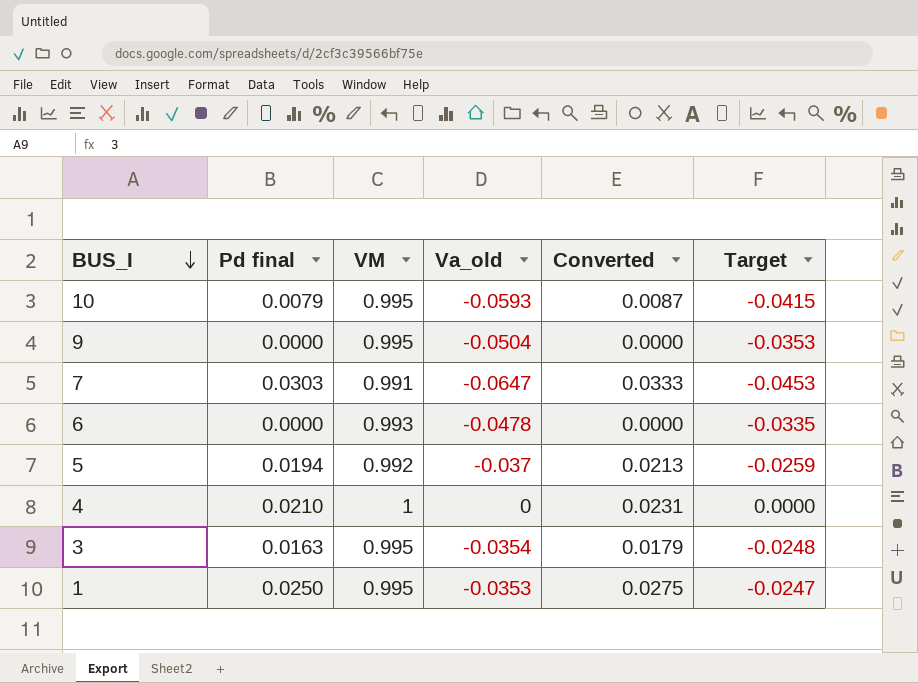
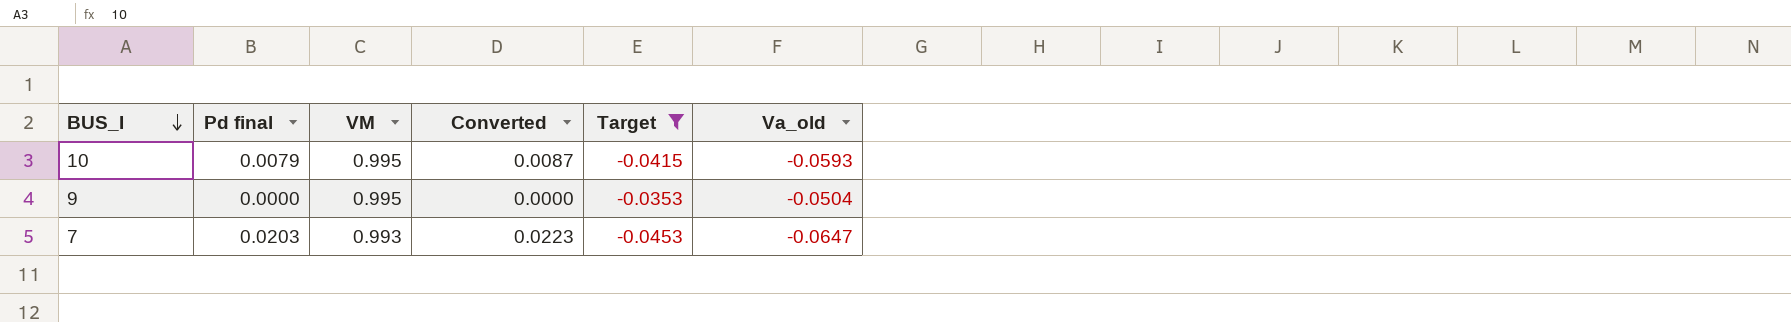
filter: none -> Target <= -0.0353
column Va_old | position: 4 -> 6
7 | Pd final: 0.0303 -> 0.0203
7 | VM: 0.991 -> 0.993
7 | Converted: 0.0333 -> 0.0223

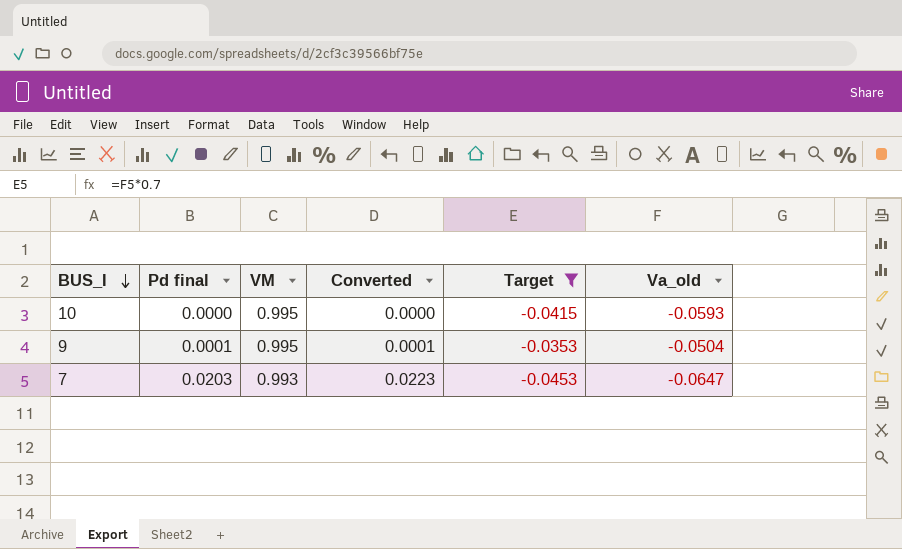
10 | Pd final: 0.0079 -> 0.0000
10 | Converted: 0.0087 -> 0.0000
9 | Pd final: 0.0000 -> 0.0001
9 | Converted: 0.0000 -> 0.0001

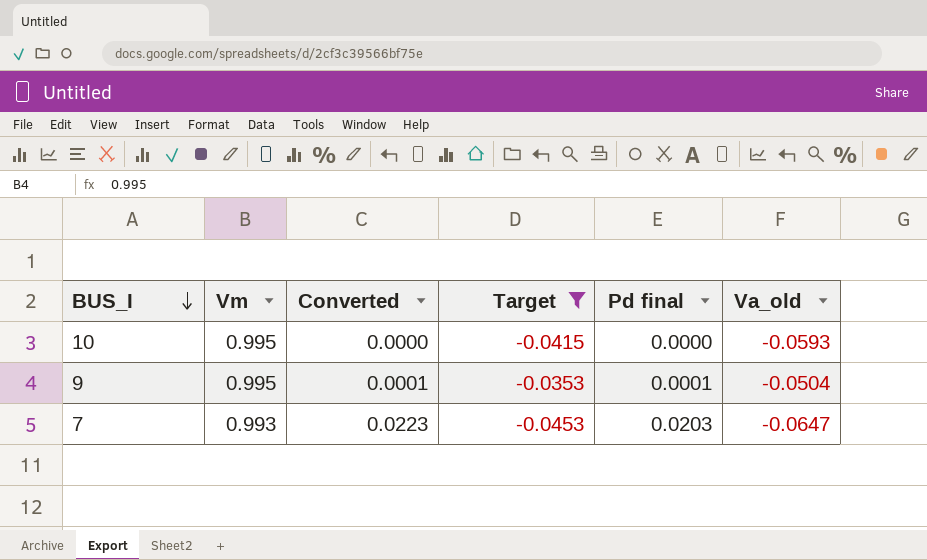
column name: VM -> Vm
column Pd final | position: 2 -> 5

